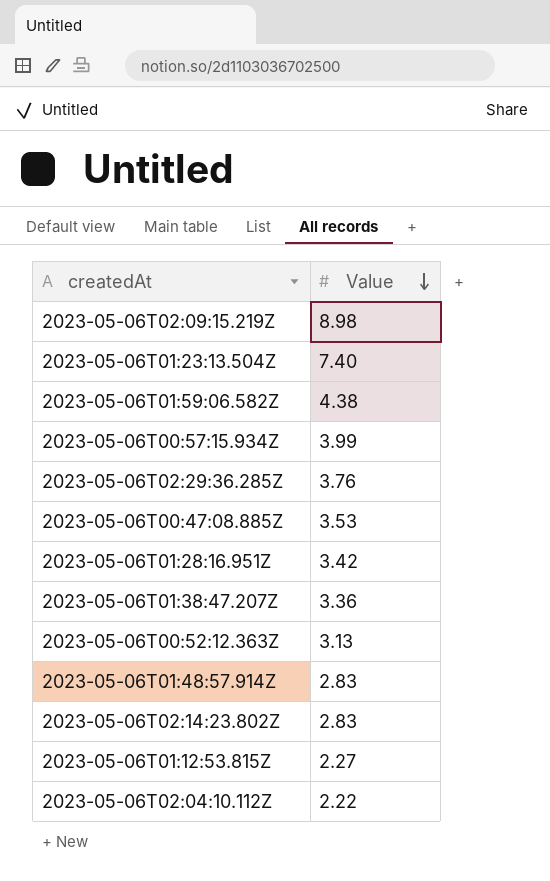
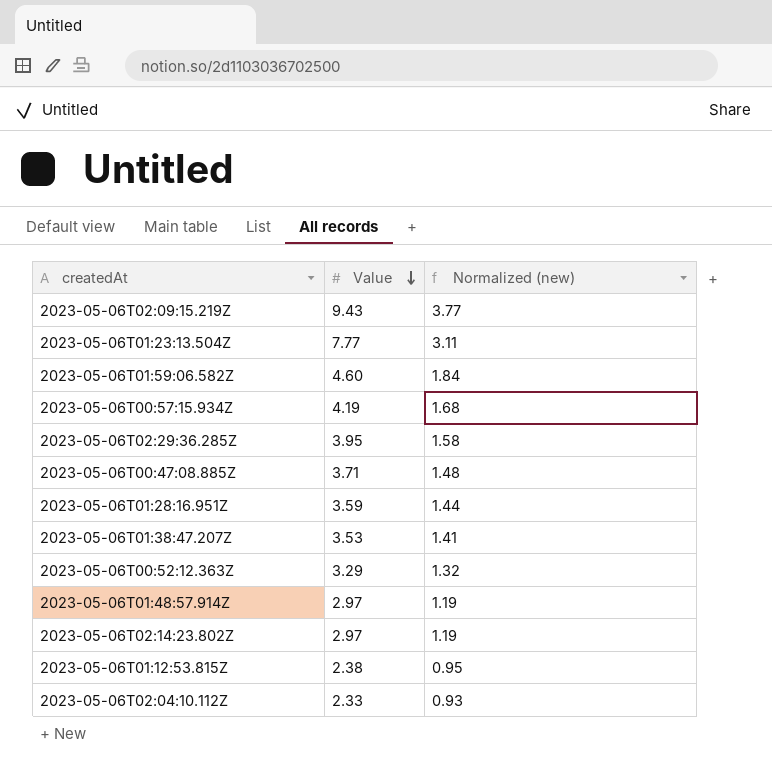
column Normalized (new) | formula: none -> [Value] * 0.4
2023-05-06T02:09:15.219Z | Value: 8.98 -> 9.43
2023-05-06T01:23:13.504Z | Value: 7.40 -> 7.77
2023-05-06T01:59:06.582Z | Value: 4.38 -> 4.60
2023-05-06T00:57:15.934Z | Value: 3.99 -> 4.19
2023-05-06T02:29:36.285Z | Value: 3.76 -> 3.95
2023-05-06T00:47:08.885Z | Value: 3.53 -> 3.71
2023-05-06T01:28:16.951Z | Value: 3.42 -> 3.59
2023-05-06T01:38:47.207Z | Value: 3.36 -> 3.53
2023-05-06T00:52:12.363Z | Value: 3.13 -> 3.29
2023-05-06T01:48:57.914Z | Value: 2.83 -> 2.97
2023-05-06T02:14:23.802Z | Value: 2.83 -> 2.97
2023-05-06T01:12:53.815Z | Value: 2.27 -> 2.38
2023-05-06T02:04:10.112Z | Value: 2.22 -> 2.33

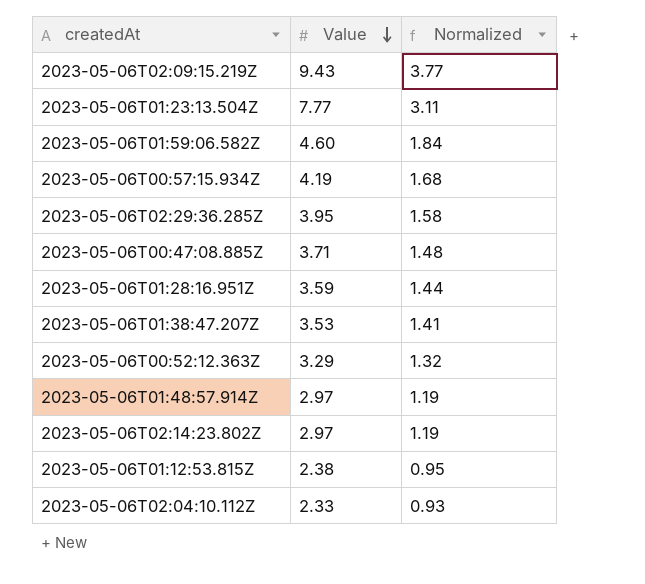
column name: Normalized (new) -> Normalized

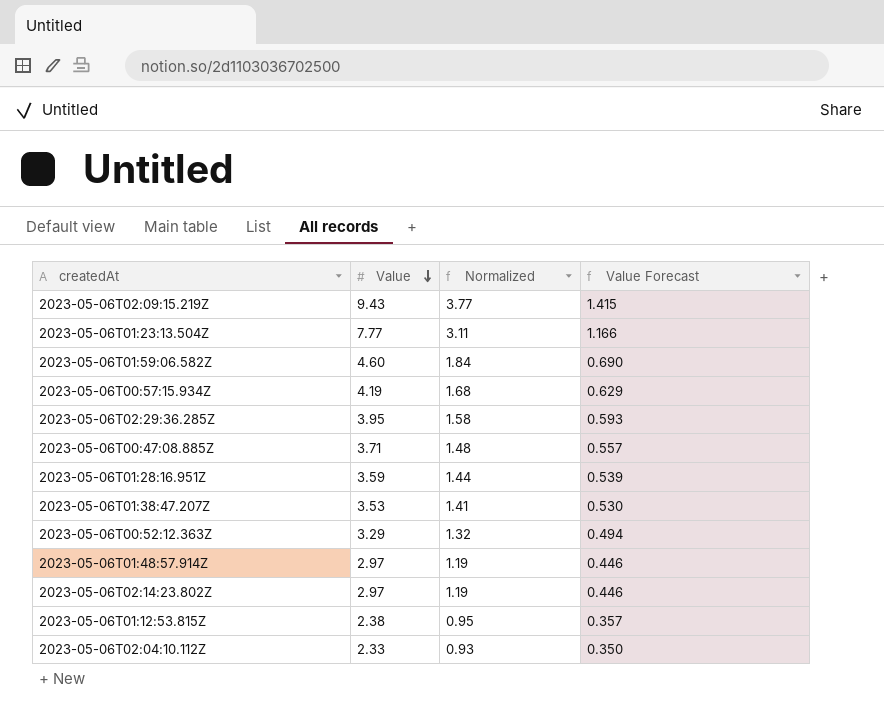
column Value Forecast | formula: none -> [Value] * 0.15

